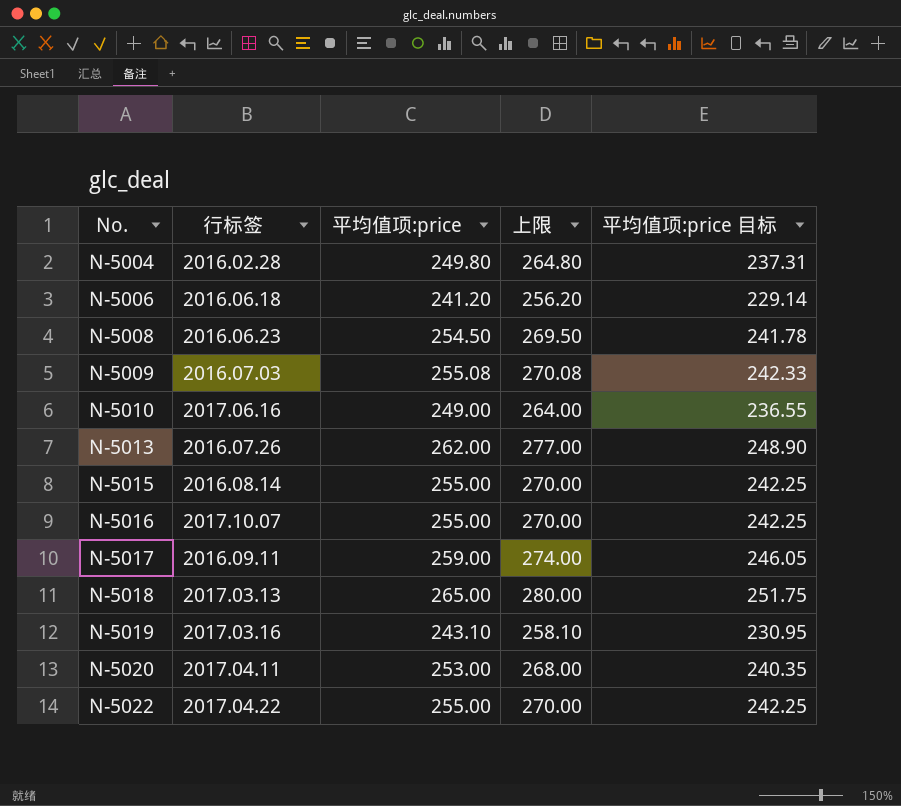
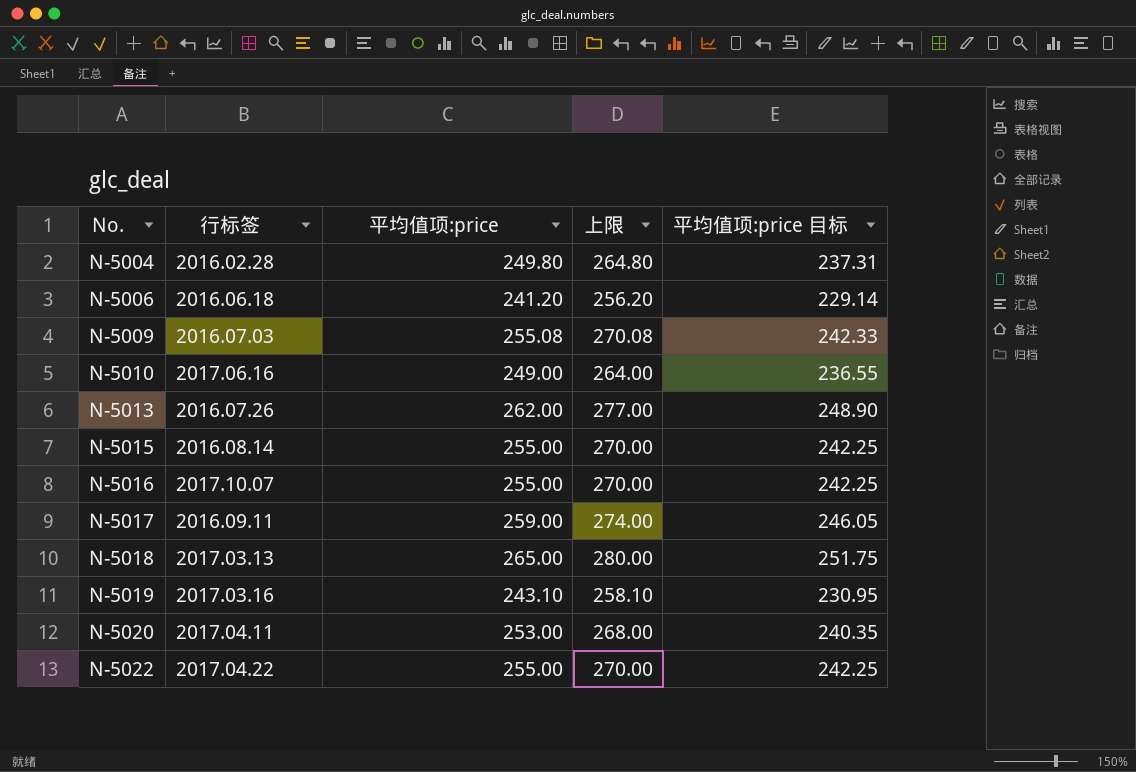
row N-5008: 2016.06.23 | 254.50 | 269.50 | 241.78 -> none

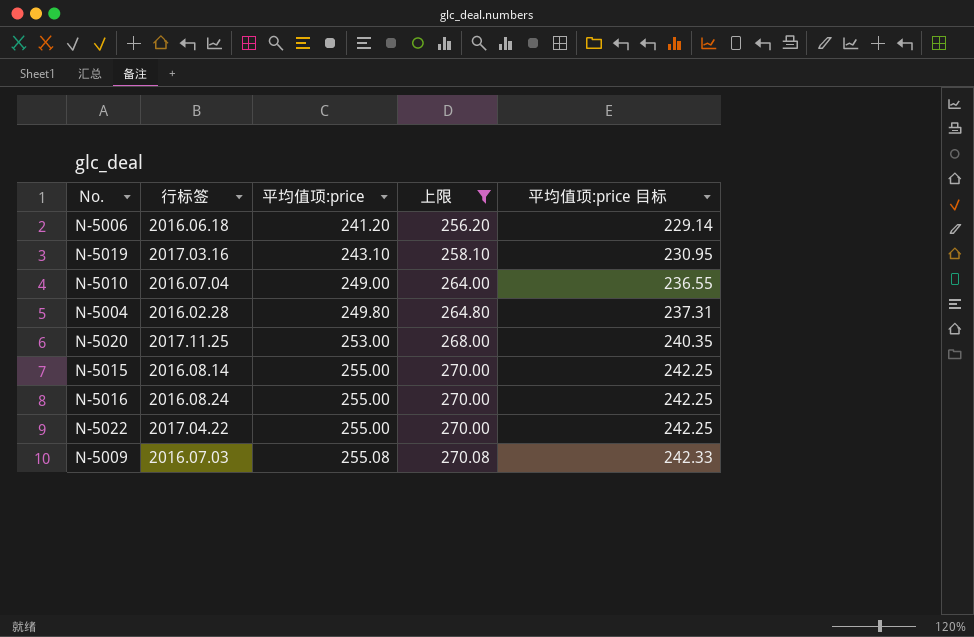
filter: none -> 上限 <= 270.08
row order: No. ascending -> 平均值项:price ascending
N-5010 | 行标签: 2017.06.16 -> 2016.07.04
N-5020 | 行标签: 2017.04.11 -> 2017.11.25
N-5016 | 行标签: 2017.10.07 -> 2016.08.24

